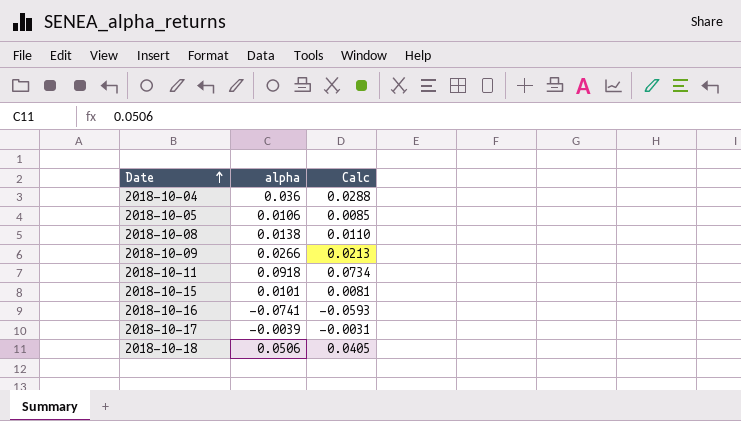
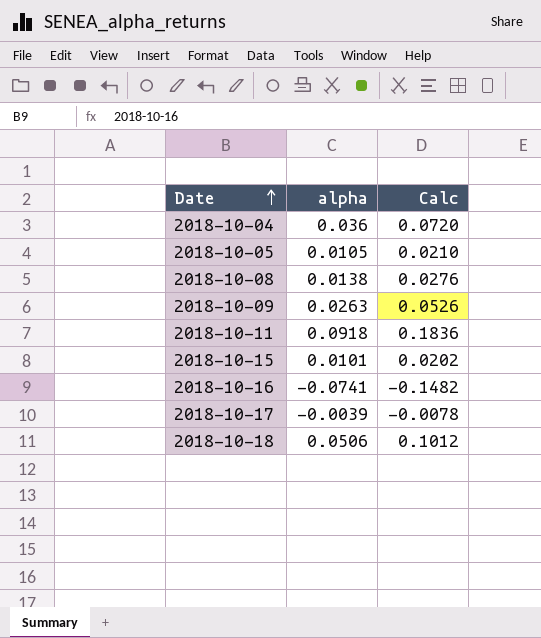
column Calc | formula: [alpha] * 0.8 -> [alpha] * 2
2018-10-05 | alpha: 0.0106 -> 0.0105
2018-10-09 | alpha: 0.0266 -> 0.0263

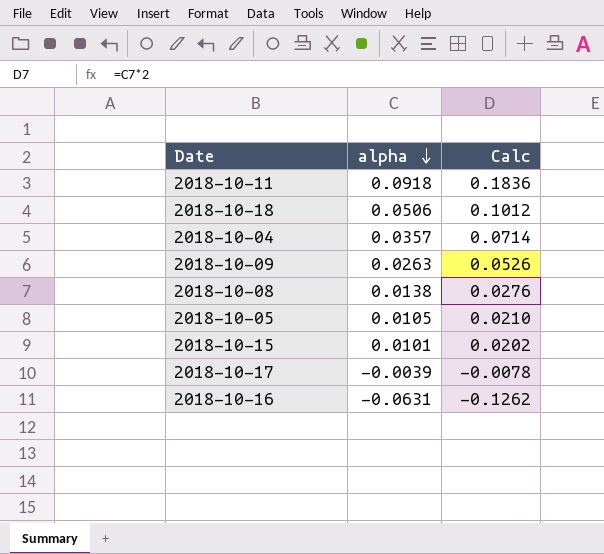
row order: Date ascending -> alpha descending
2018-10-04 | alpha: 0.036 -> 0.0357
2018-10-04 | Calc: 0.0720 -> 0.0714
2018-10-16 | alpha: -0.0741 -> -0.0631
2018-10-16 | Calc: -0.1482 -> -0.1262

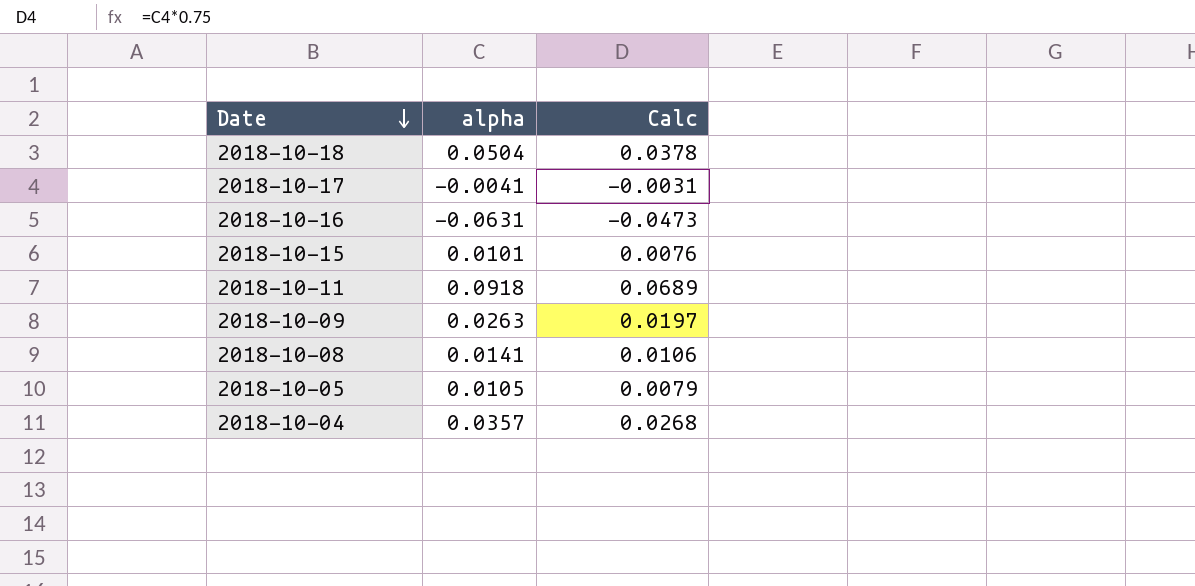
row order: alpha descending -> Date descending
column Calc | formula: [alpha] * 2 -> [alpha] * 0.75
2018-10-18 | alpha: 0.0506 -> 0.0504
2018-10-17 | alpha: -0.0039 -> -0.0041
2018-10-08 | alpha: 0.0138 -> 0.0141

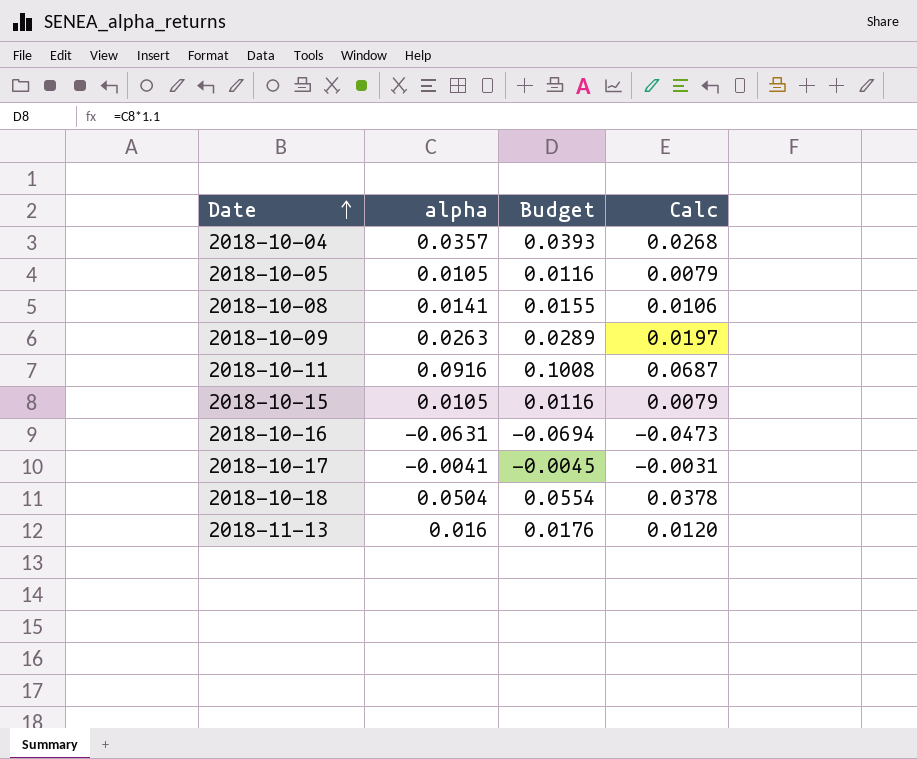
row order: Date descending -> Date ascending
column Budget | formula: none -> [alpha] * 1.1
2018-10-11 | alpha: 0.0918 -> 0.0916
2018-10-11 | Calc: 0.0689 -> 0.0687
2018-10-15 | alpha: 0.0101 -> 0.0105
2018-10-15 | Calc: 0.0076 -> 0.0079
row 2018-11-13: none -> 0.016 | 0.0176 | 0.0120

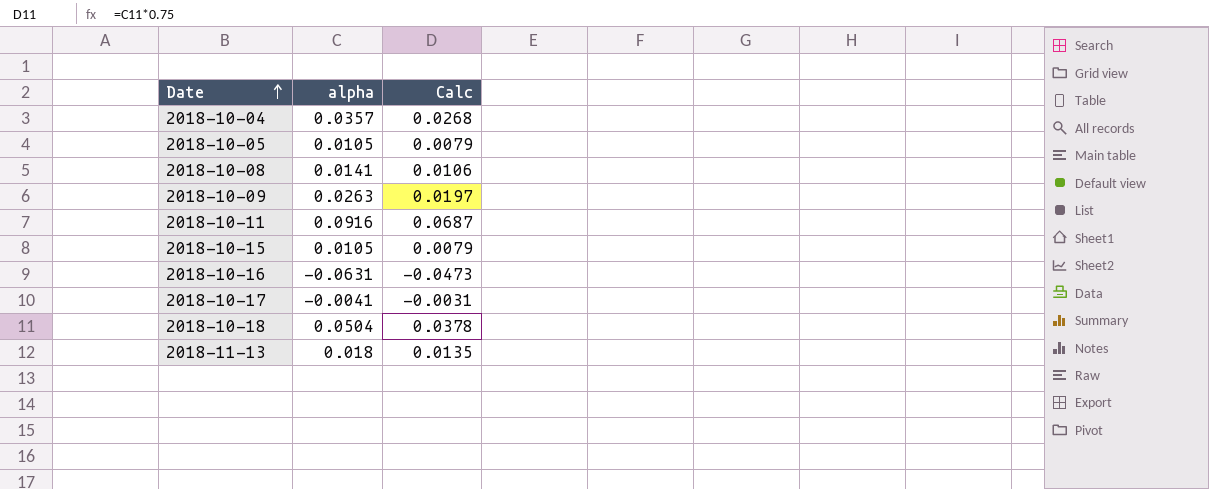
column Budget | formula: [alpha] * 1.1 -> none
2018-11-13 | alpha: 0.016 -> 0.018
2018-11-13 | Calc: 0.0120 -> 0.0135

